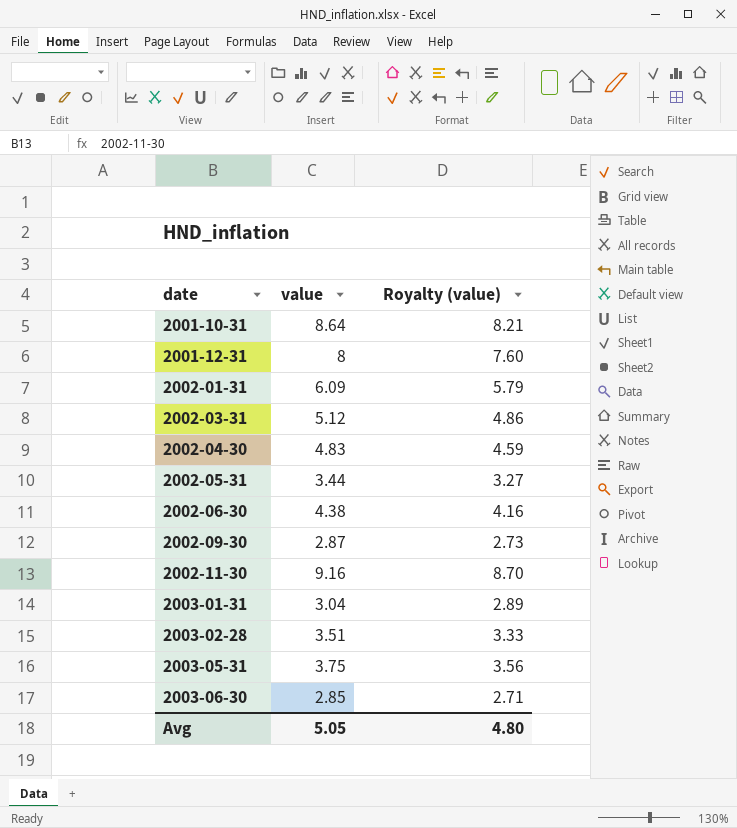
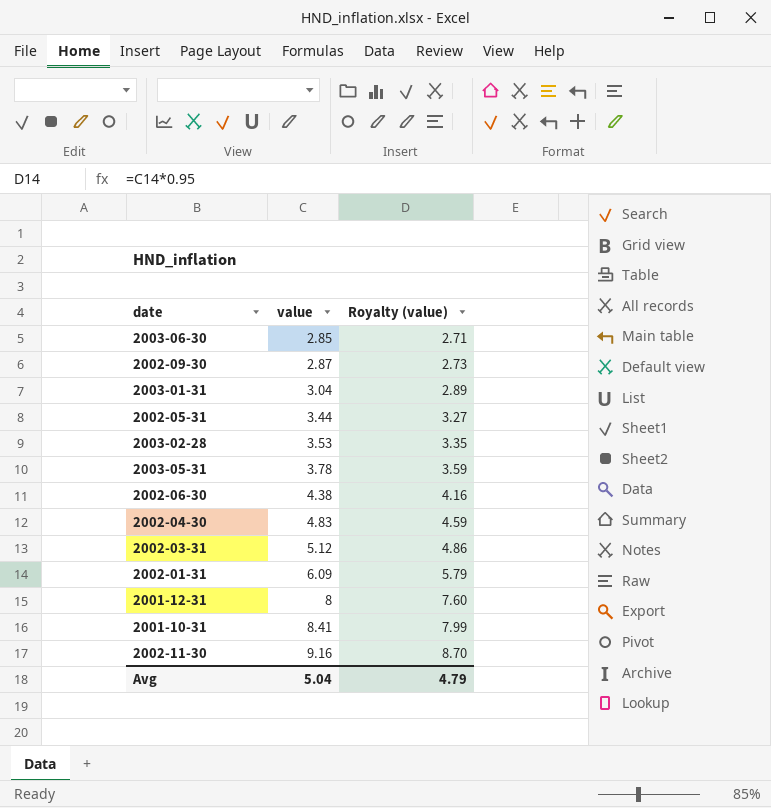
row order: date ascending -> value ascending
2003-02-28 | value: 3.51 -> 3.53
2003-02-28 | Royalty (value): 3.33 -> 3.35
2003-05-31 | value: 3.75 -> 3.78
2003-05-31 | Royalty (value): 3.56 -> 3.59
2001-10-31 | value: 8.64 -> 8.41
2001-10-31 | Royalty (value): 8.21 -> 7.99
Avg | value: 5.05 -> 5.04
Avg | Royalty (value): 4.80 -> 4.79

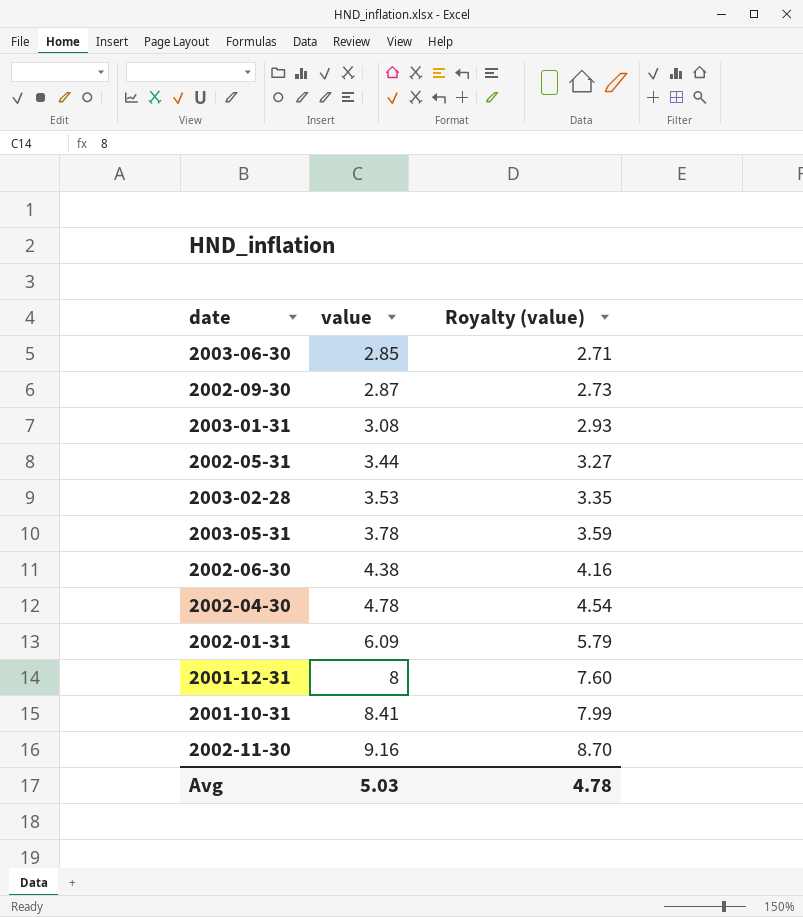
row 2002-03-31: 5.12 | 4.86 -> none
2003-01-31 | value: 3.04 -> 3.08
2003-01-31 | Royalty (value): 2.89 -> 2.93
2002-04-30 | value: 4.83 -> 4.78
2002-04-30 | Royalty (value): 4.59 -> 4.54
Avg | value: 5.04 -> 5.03
Avg | Royalty (value): 4.79 -> 4.78

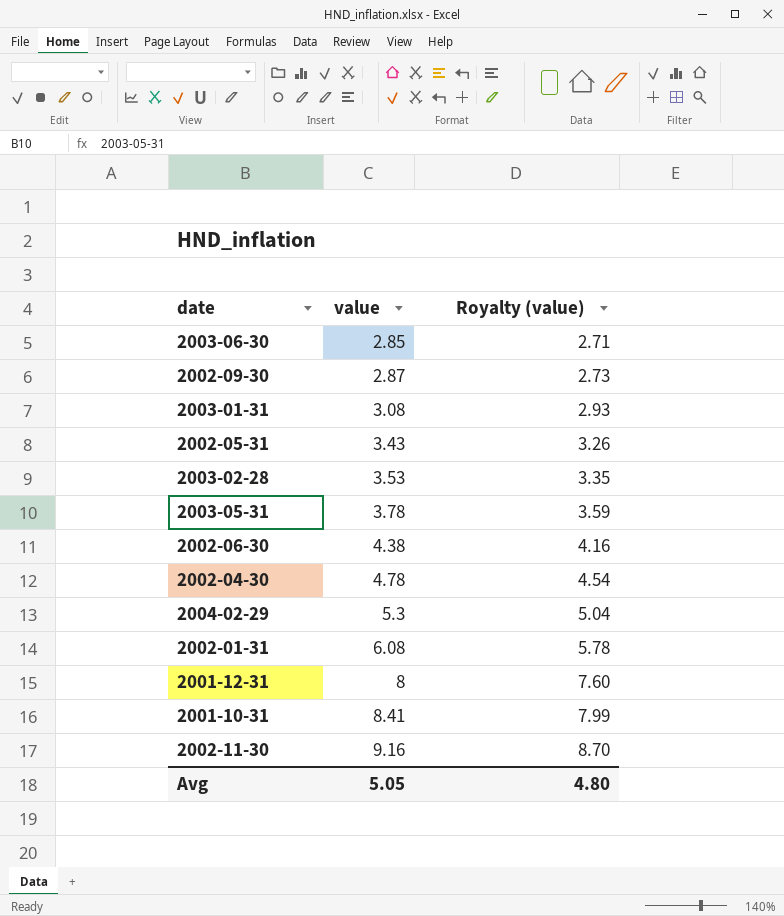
2002-05-31 | value: 3.44 -> 3.43
2002-05-31 | Royalty (value): 3.27 -> 3.26
row 2004-02-29: none -> 5.3 | 5.04
2002-01-31 | value: 6.09 -> 6.08
2002-01-31 | Royalty (value): 5.79 -> 5.78
Avg | value: 5.03 -> 5.05
Avg | Royalty (value): 4.78 -> 4.80

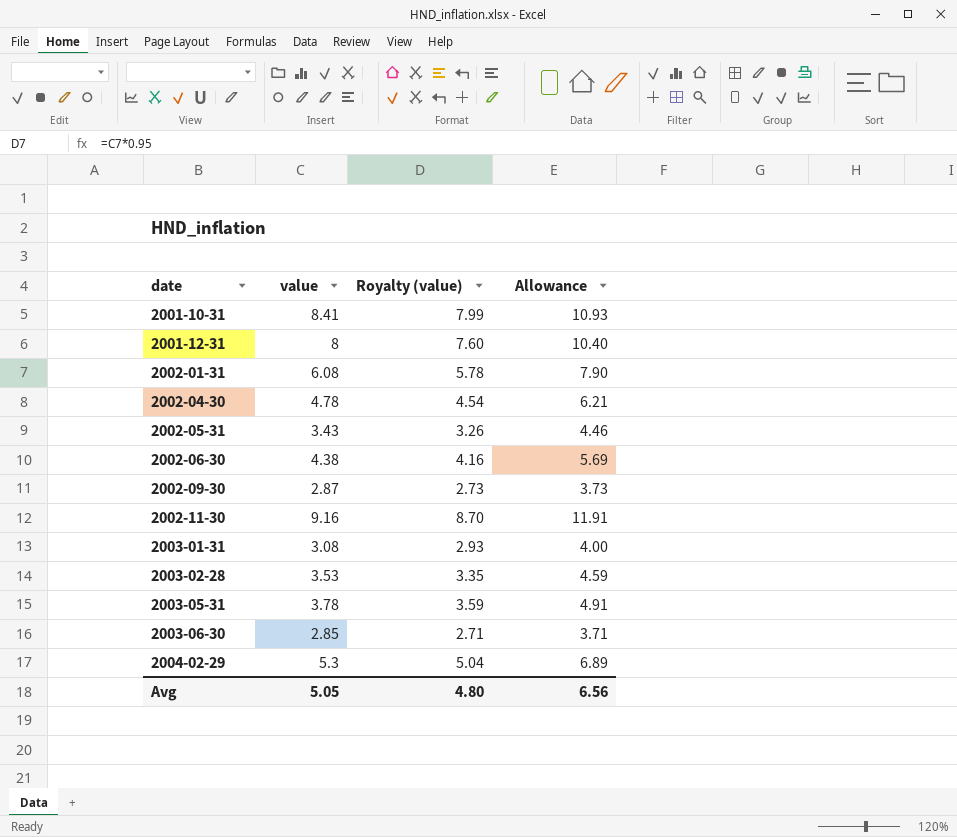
row order: value ascending -> date ascending
column Allowance | formula: none -> [value] * 1.3

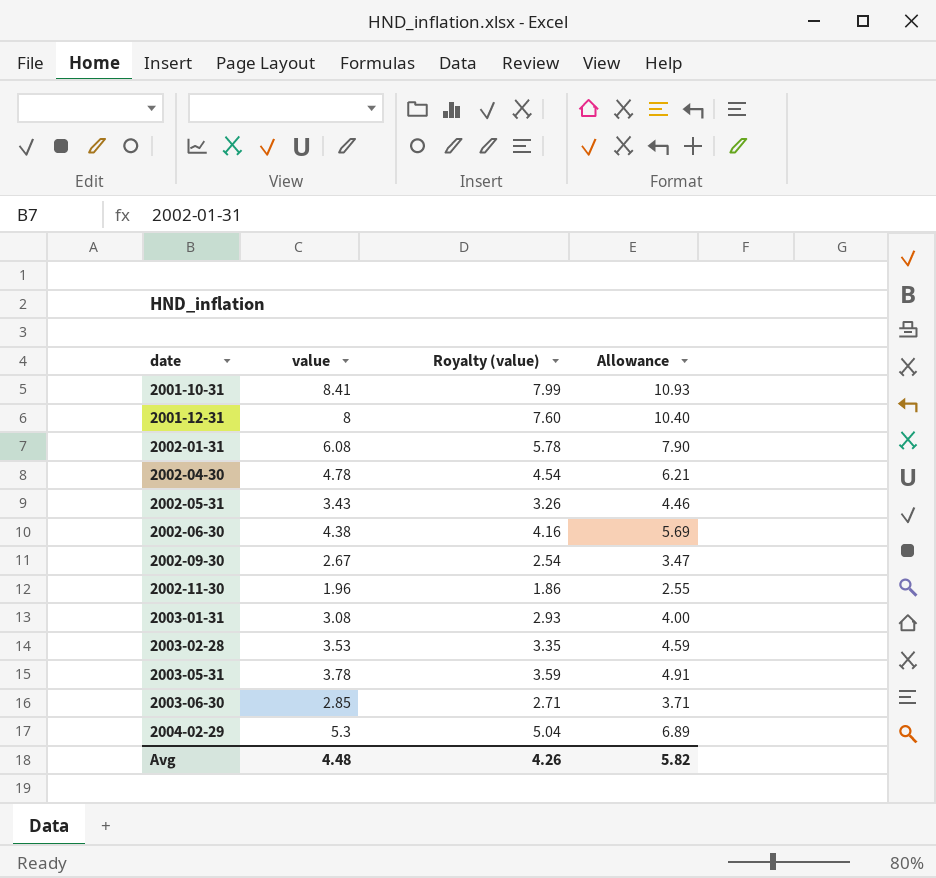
2002-09-30 | value: 2.87 -> 2.67
2002-09-30 | Royalty (value): 2.73 -> 2.54
2002-09-30 | Allowance: 3.73 -> 3.47
2002-11-30 | value: 9.16 -> 1.96
2002-11-30 | Royalty (value): 8.70 -> 1.86
2002-11-30 | Allowance: 11.91 -> 2.55
Avg | value: 5.05 -> 4.48
Avg | Royalty (value): 4.80 -> 4.26
Avg | Allowance: 6.56 -> 5.82

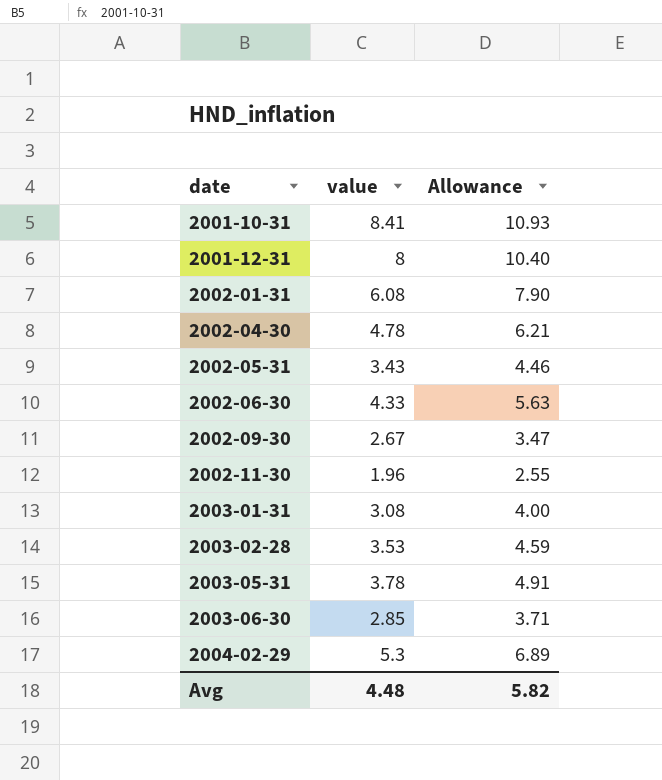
column Royalty (value) | formula: [value] * 0.95 -> none
2002-06-30 | value: 4.38 -> 4.33
2002-06-30 | Allowance: 5.69 -> 5.63

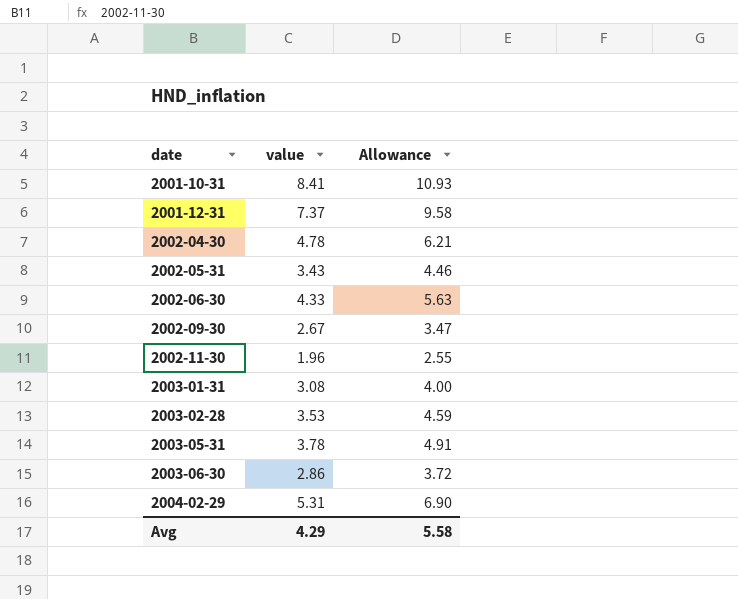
row 2002-01-31: 6.08 | 7.90 -> none
2001-12-31 | value: 8 -> 7.37
2001-12-31 | Allowance: 10.40 -> 9.58
2003-06-30 | value: 2.85 -> 2.86
2003-06-30 | Allowance: 3.71 -> 3.72
2004-02-29 | value: 5.3 -> 5.31
2004-02-29 | Allowance: 6.89 -> 6.90
Avg | value: 4.48 -> 4.29
Avg | Allowance: 5.82 -> 5.58

